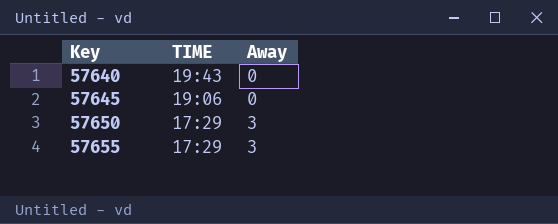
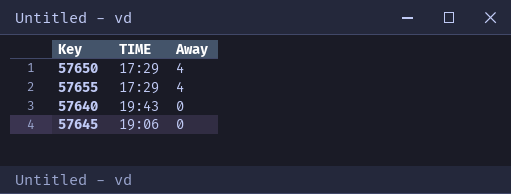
row order: Key ascending -> Away descending
57650 | Away: 3 -> 4
57655 | Away: 3 -> 4

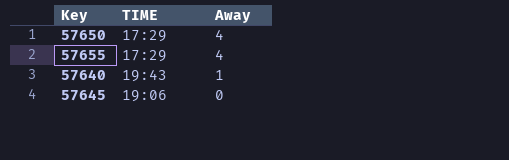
57640 | Away: 0 -> 1

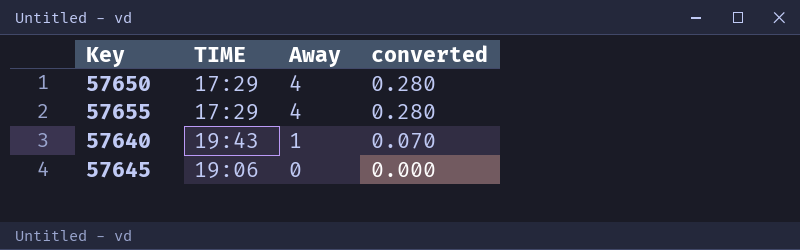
column converted | formula: none -> [Away] * 0.07

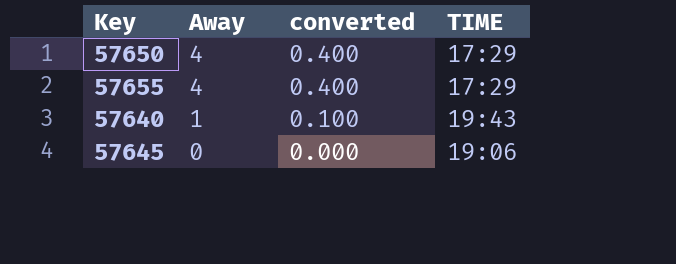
column converted | formula: [Away] * 0.07 -> [Away] * 0.1
column TIME | position: 2 -> 4

